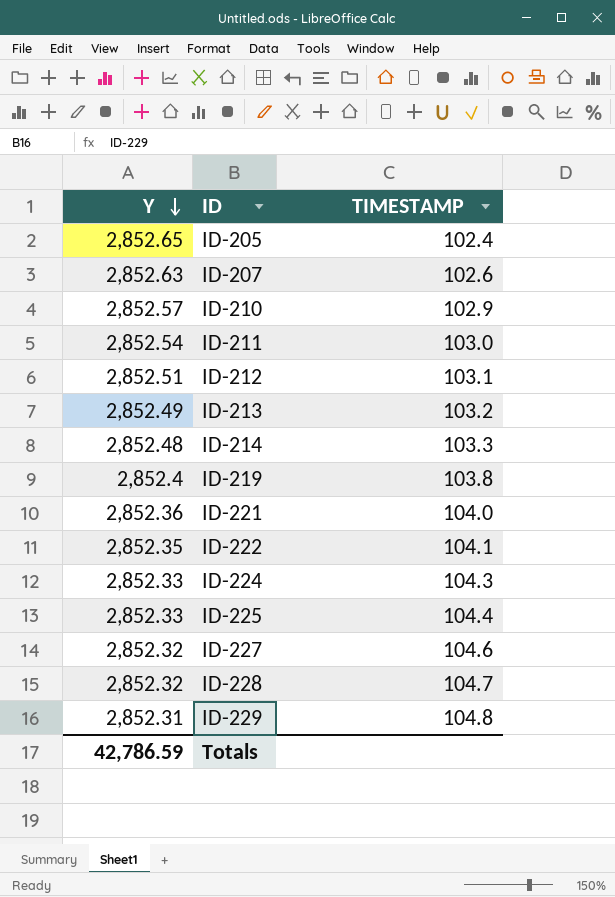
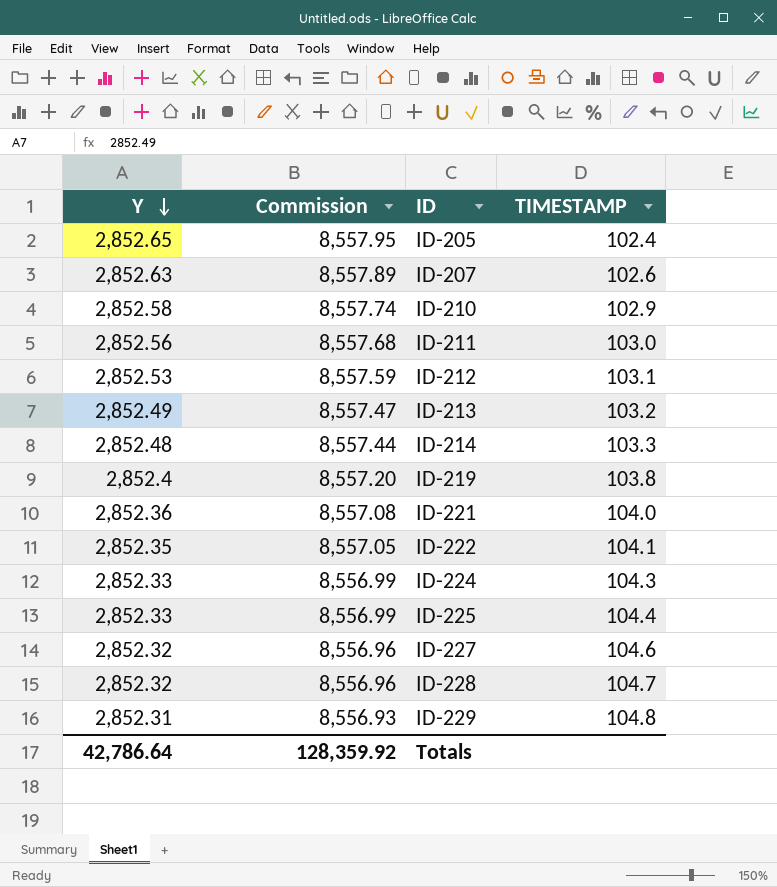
column Commission | formula: none -> [Y] * 3
ID-210 | Y: 2,852.57 -> 2,852.58
ID-211 | Y: 2,852.54 -> 2,852.56
ID-212 | Y: 2,852.51 -> 2,852.53
Totals | Y: 42,786.59 -> 42,786.64

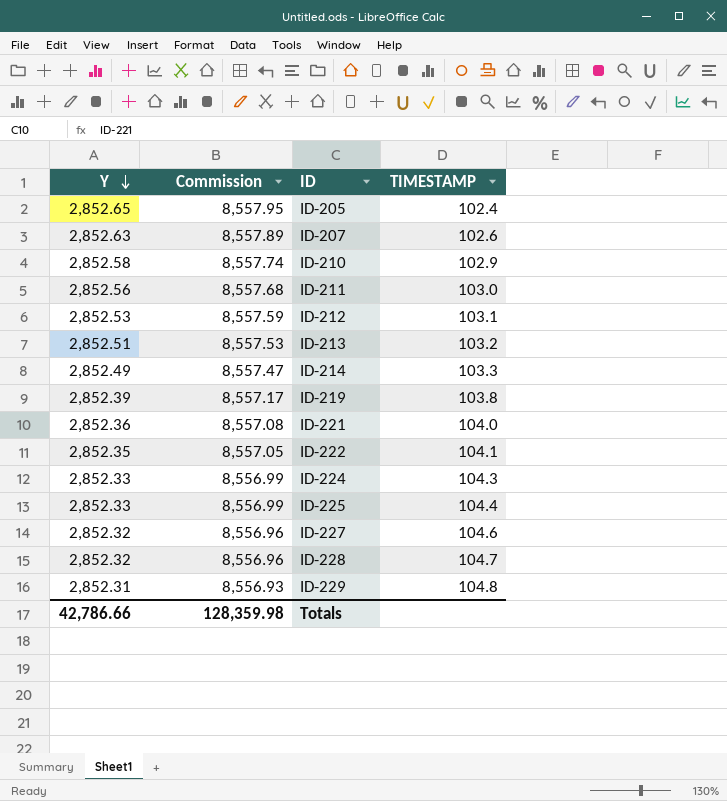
ID-213 | Y: 2,852.49 -> 2,852.51
ID-213 | Commission: 8,557.47 -> 8,557.53
ID-214 | Y: 2,852.48 -> 2,852.49
ID-214 | Commission: 8,557.44 -> 8,557.47
ID-219 | Y: 2,852.4 -> 2,852.39
ID-219 | Commission: 8,557.20 -> 8,557.17
Totals | Y: 42,786.64 -> 42,786.66
Totals | Commission: 128,359.92 -> 128,359.98

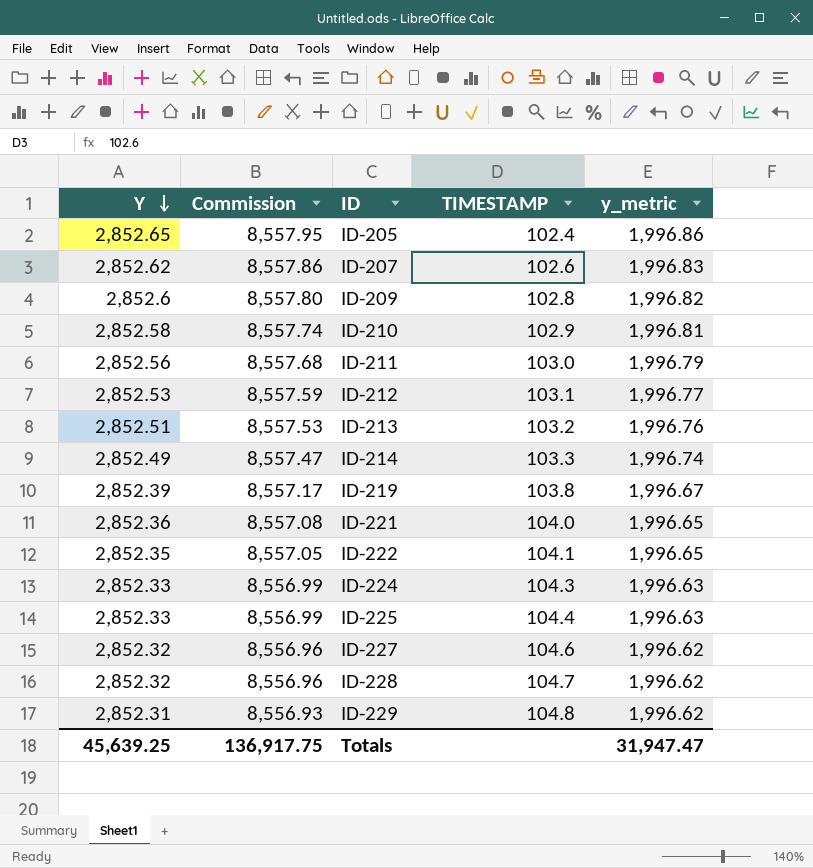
column y_metric | formula: none -> [Y] * 0.7
ID-207 | Y: 2,852.63 -> 2,852.62
ID-207 | Commission: 8,557.89 -> 8,557.86
row ID-209: none -> 2,852.6 | 8,557.80 | 102.8 | 1,996.82
Totals | Y: 42,786.66 -> 45,639.25
Totals | Commission: 128,359.98 -> 136,917.75

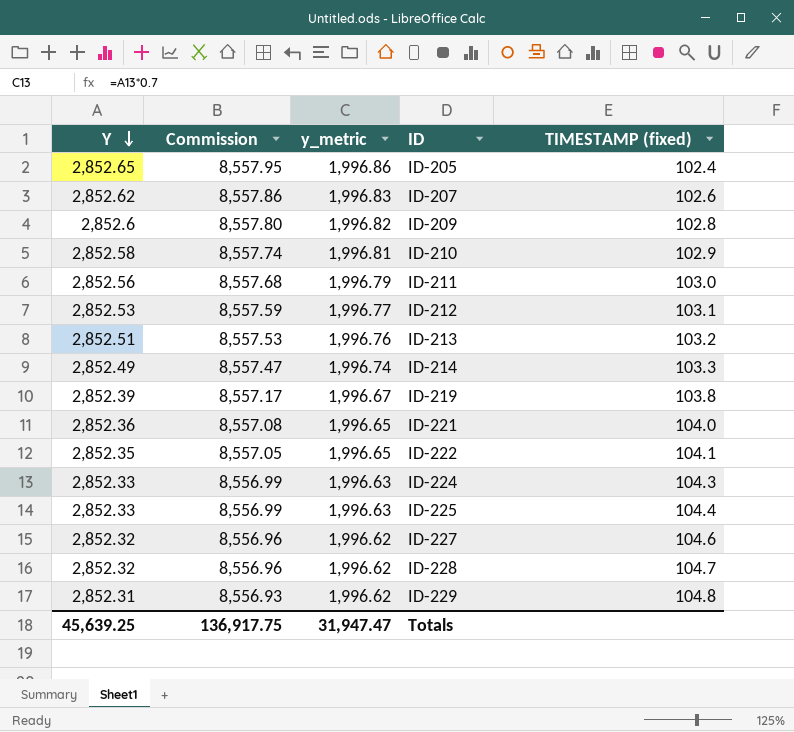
column y_metric | position: 5 -> 3
column name: TIMESTAMP -> TIMESTAMP (fixed)

